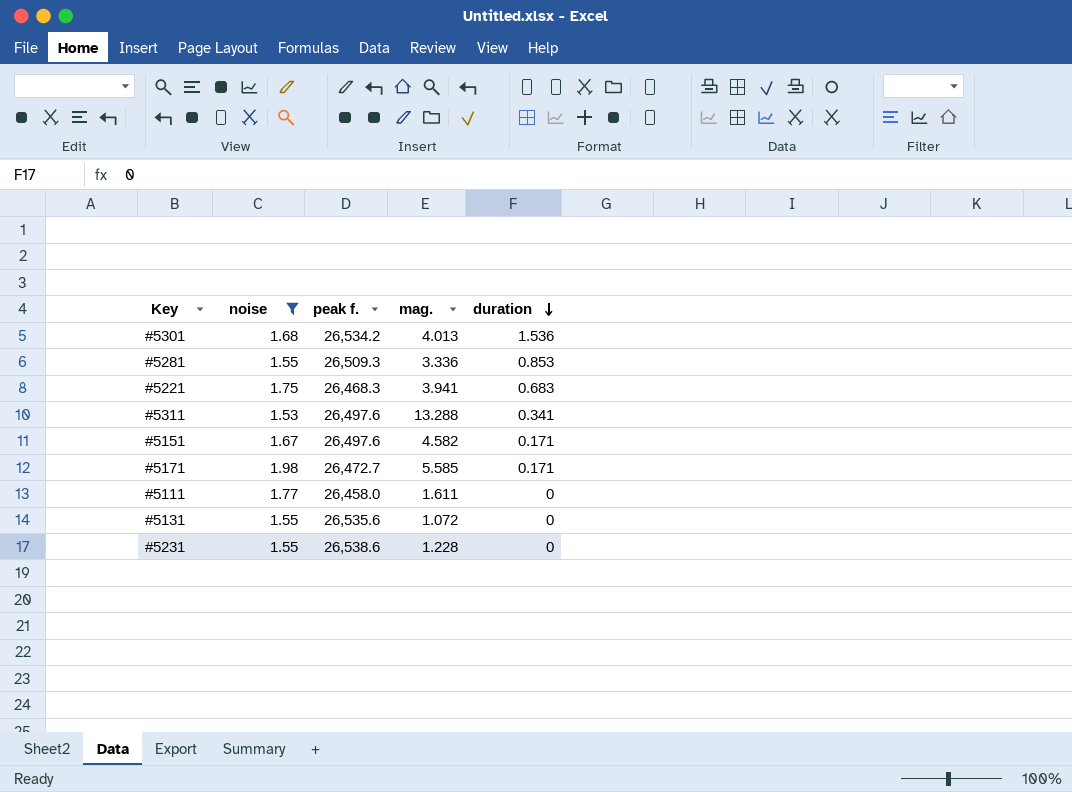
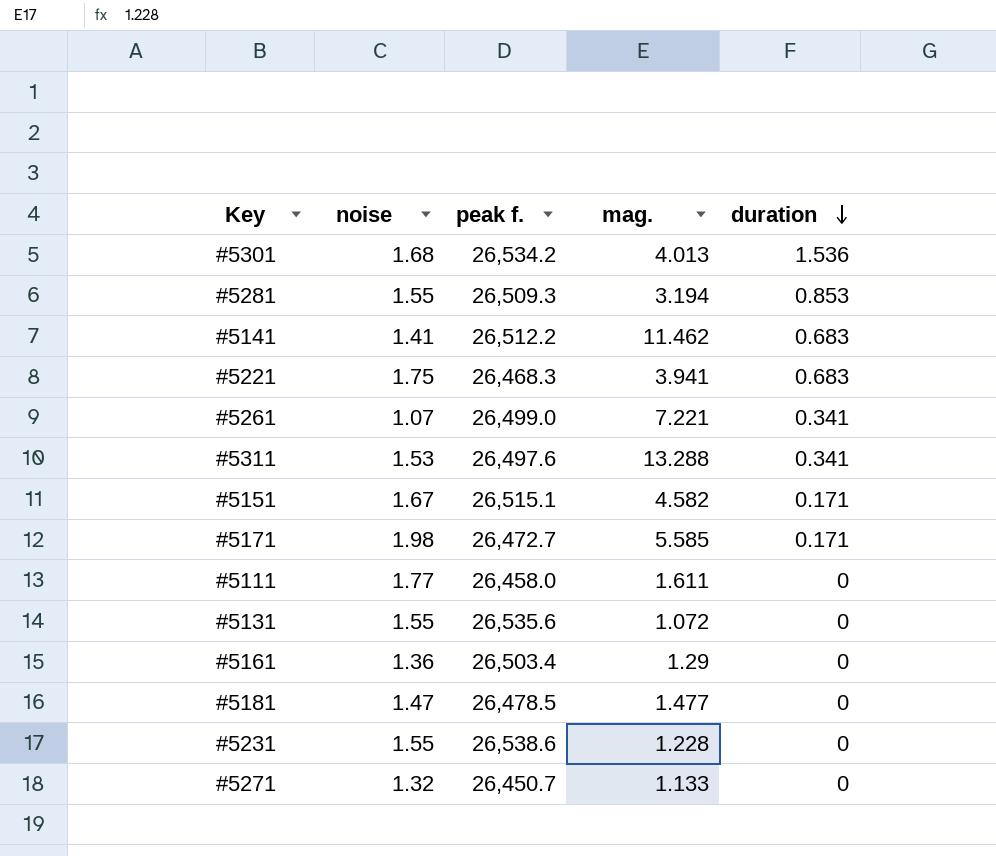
filter: noise >= 1.53 -> none
#5281 | mag.: 3.336 -> 3.194
#5151 | peak f.: 26,497.6 -> 26,515.1

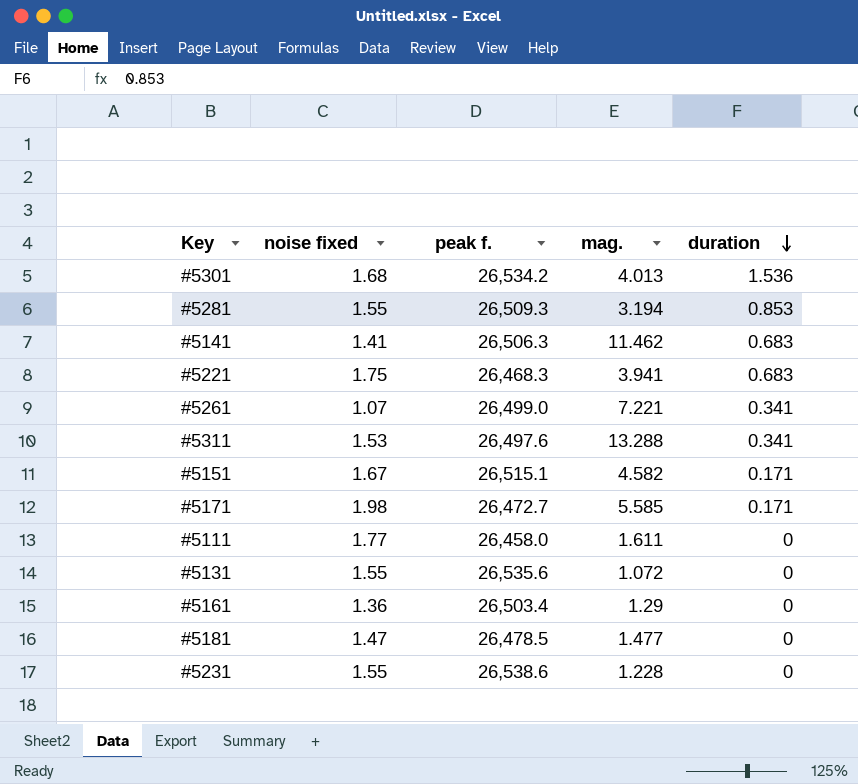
column name: noise -> noise fixed
row #5271: 1.32 | 26,450.7 | 1.133 | 0 -> none
#5141 | peak f.: 26,512.2 -> 26,506.3

